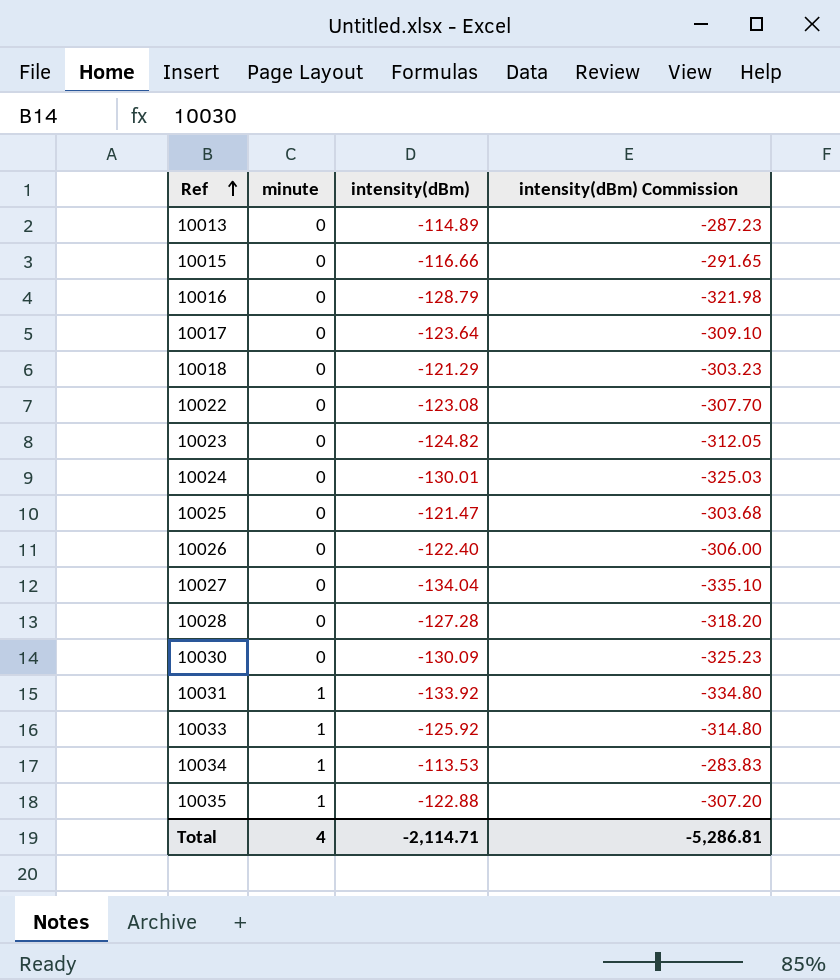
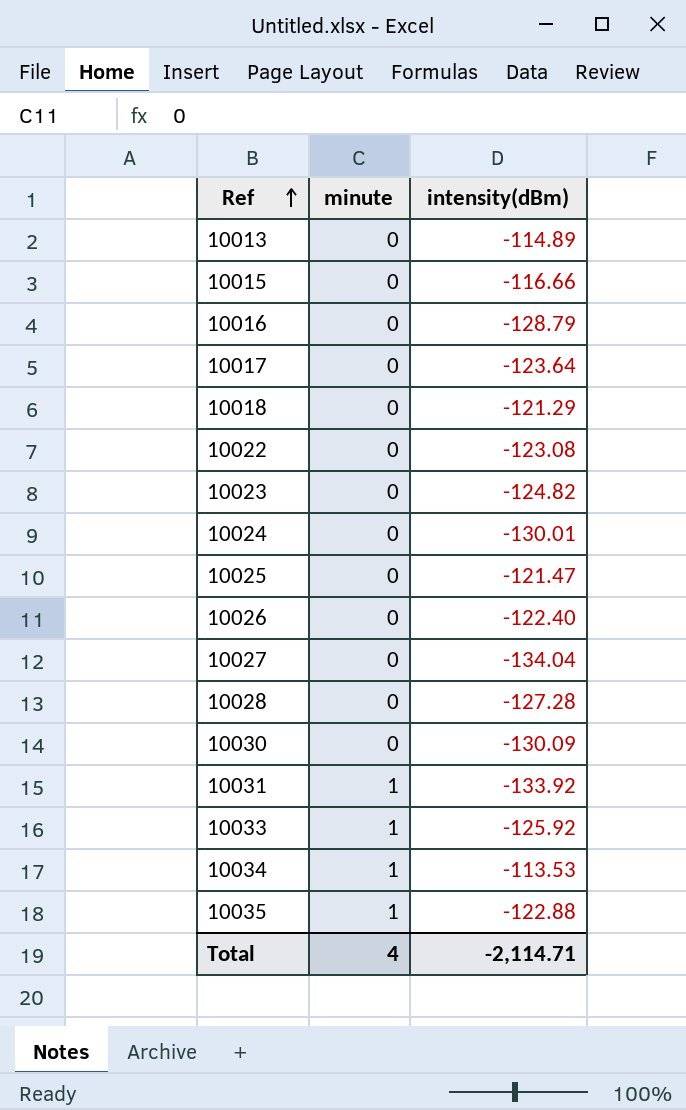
column intensity(dBm) Commission | formula: [intensity(dBm)] * 2.5 -> none

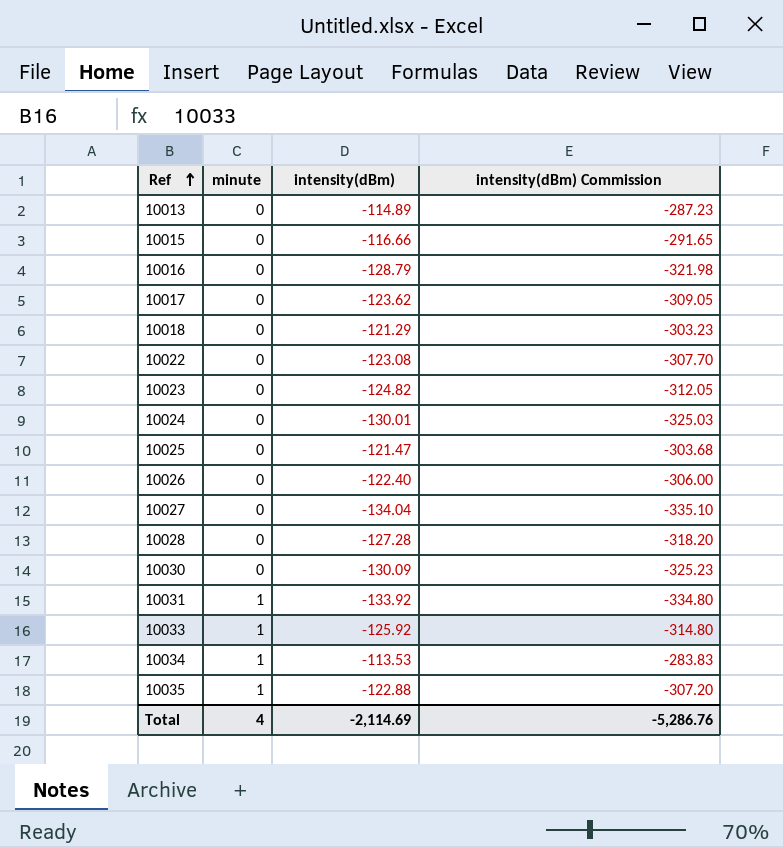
column intensity(dBm) Commission | formula: none -> [intensity(dBm)] * 2.5
10017 | intensity(dBm): -123.64 -> -123.62
Total | intensity(dBm): -2,114.71 -> -2,114.69

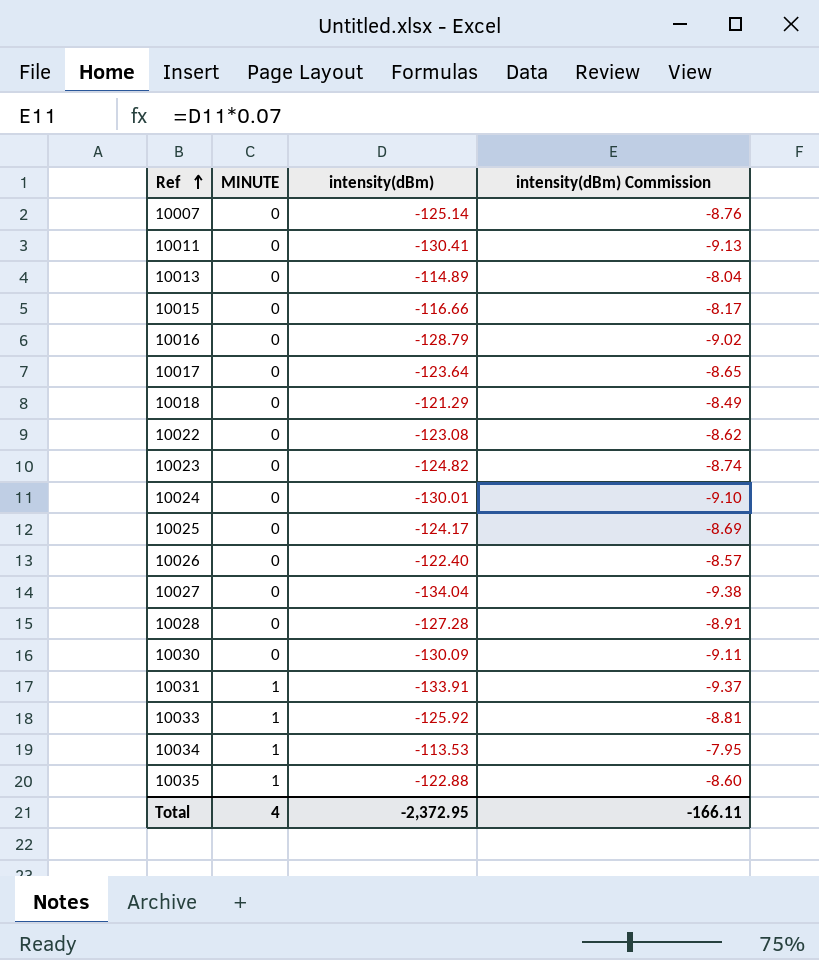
column name: minute -> MINUTE
column intensity(dBm) Commission | formula: [intensity(dBm)] * 2.5 -> [intensity(dBm)] * 0.07
row 10007: none -> 0 | -125.14 | -8.76
row 10011: none -> 0 | -130.41 | -9.13
10017 | intensity(dBm): -123.62 -> -123.64
10025 | intensity(dBm): -121.47 -> -124.17
10031 | intensity(dBm): -133.92 -> -133.91
Total | intensity(dBm): -2,114.69 -> -2,372.95
Total | intensity(dBm) Commission: -5,286.76 -> -166.11

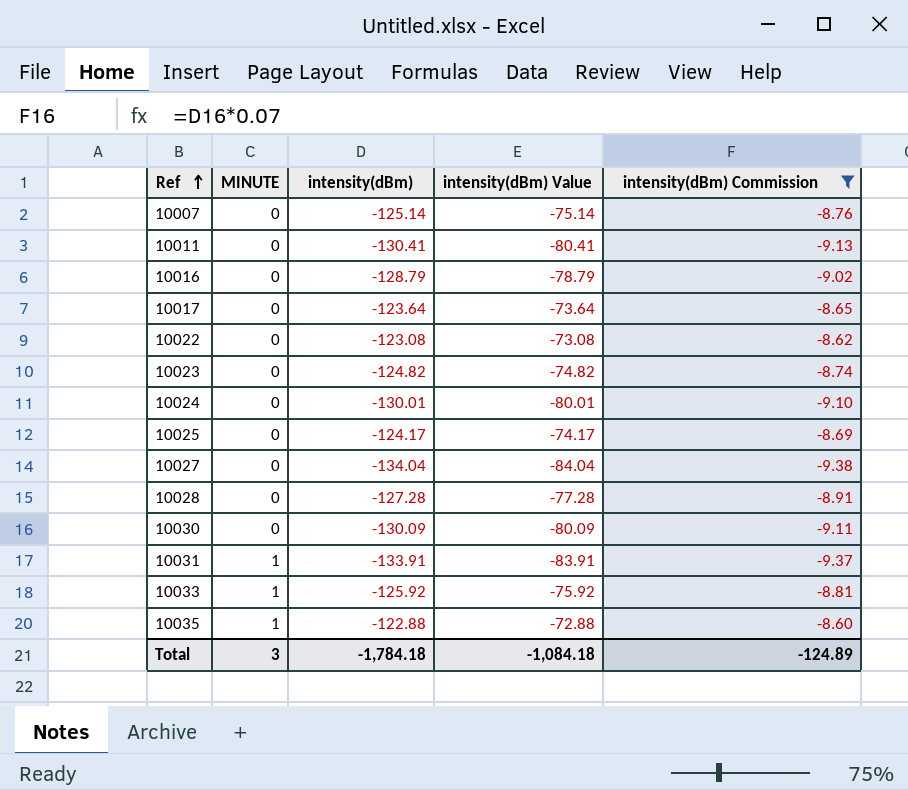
filter: none -> intensity(dBm) Commission <= -8.60
column intensity(dBm) Value | formula: none -> [intensity(dBm)] + 50
Total | MINUTE: 4 -> 3
Total | intensity(dBm): -2,372.95 -> -1,784.18
Total | intensity(dBm) Commission: -166.11 -> -124.89

